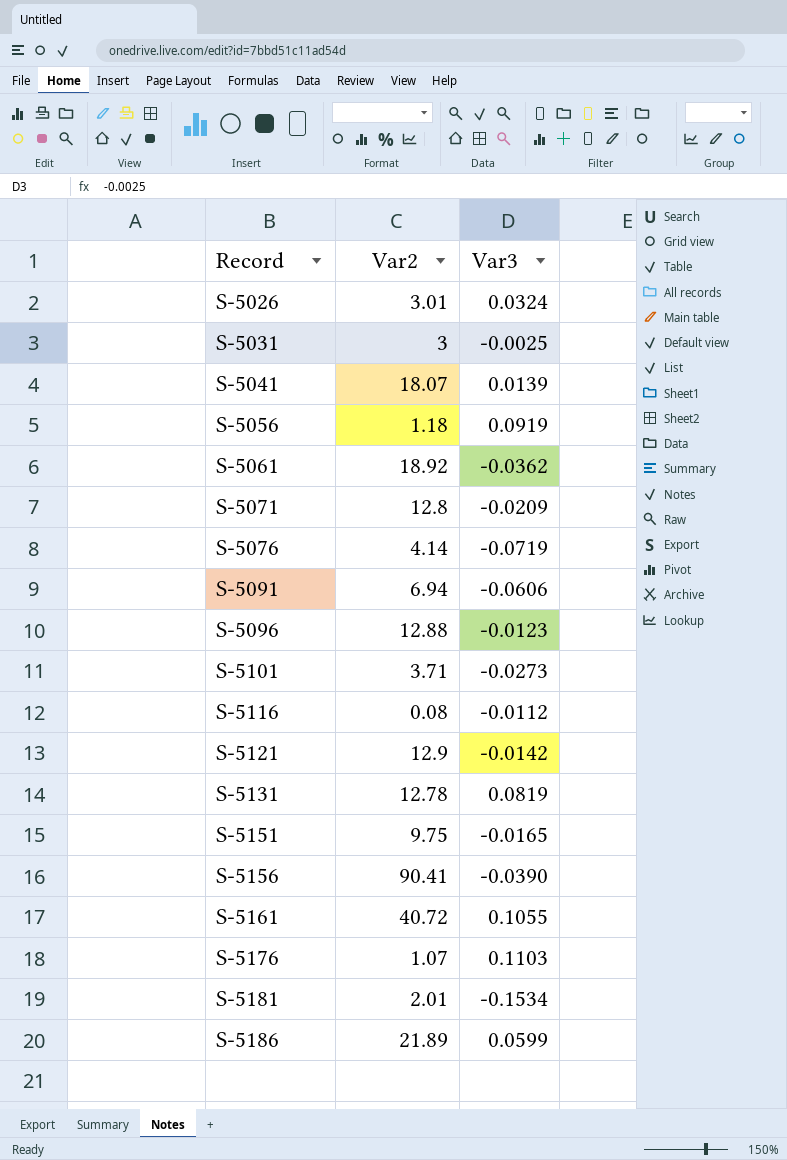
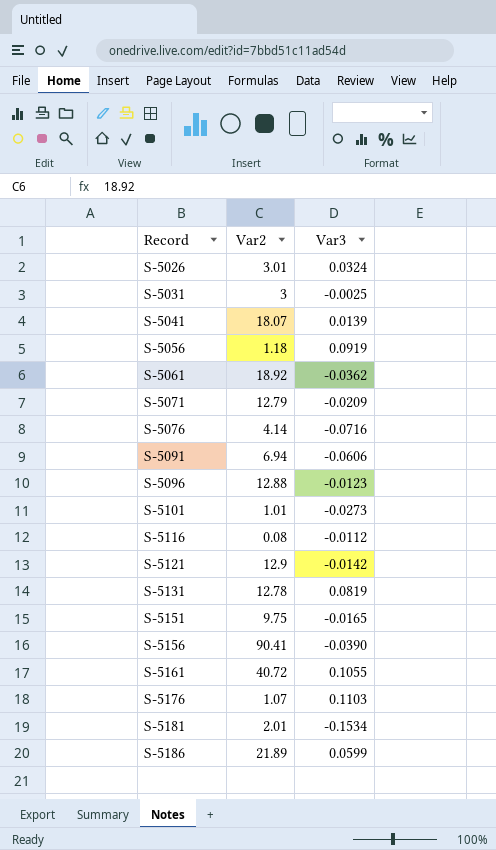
S-5071 | Var2: 12.8 -> 12.79
S-5076 | Var3: -0.0719 -> -0.0716
S-5101 | Var2: 3.71 -> 1.01

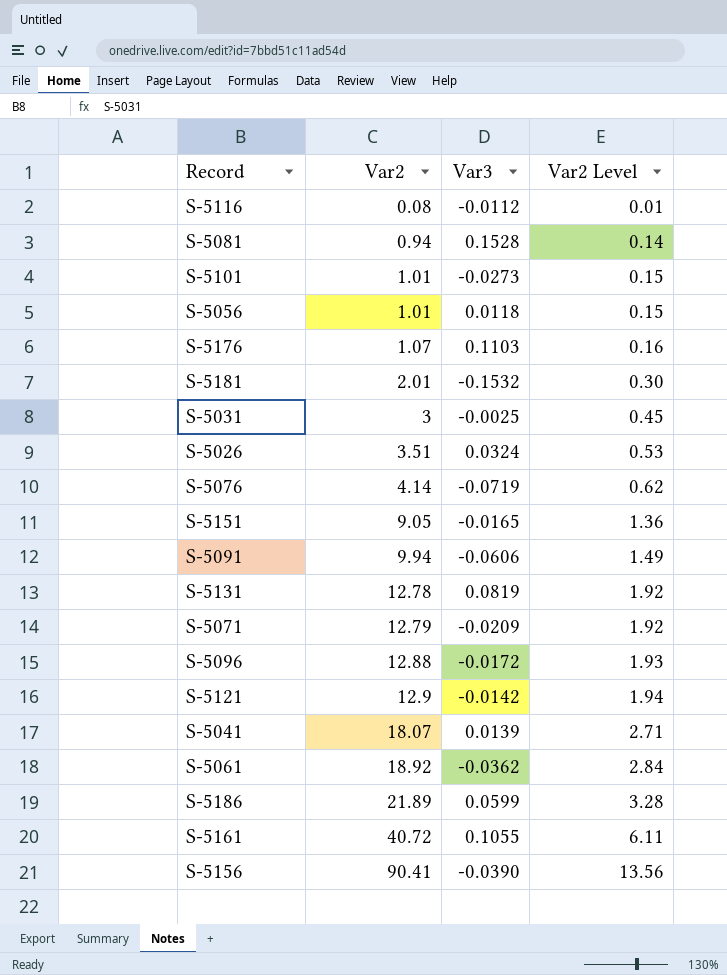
row order: Record ascending -> Var2 ascending
column Var2 Level | formula: none -> [Var2] * 0.15
row S-5081: none -> 0.94 | 0.1528 | 0.14
S-5056 | Var2: 1.18 -> 1.01
S-5056 | Var3: 0.0919 -> 0.0118
S-5181 | Var3: -0.1534 -> -0.1532
S-5026 | Var2: 3.01 -> 3.51
S-5076 | Var3: -0.0716 -> -0.0719
S-5151 | Var2: 9.75 -> 9.05
S-5091 | Var2: 6.94 -> 9.94
S-5096 | Var3: -0.0123 -> -0.0172

